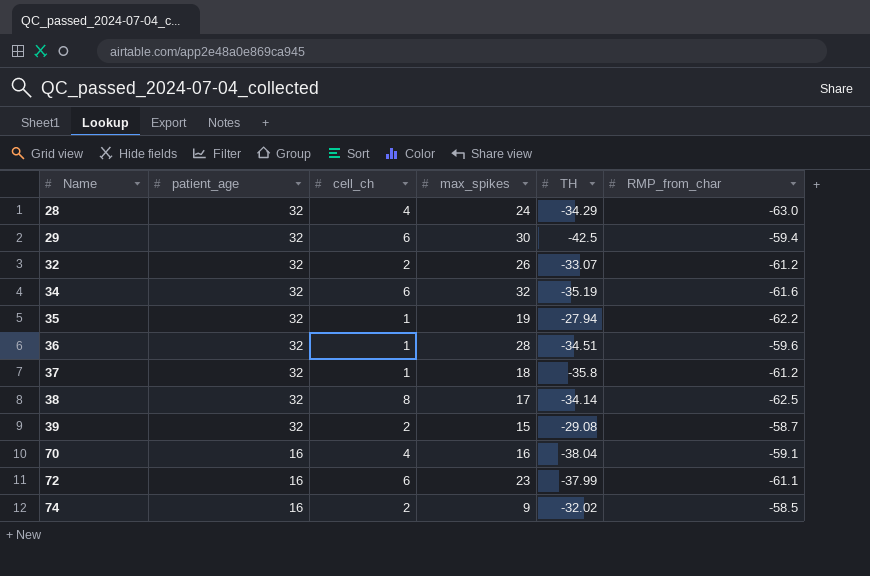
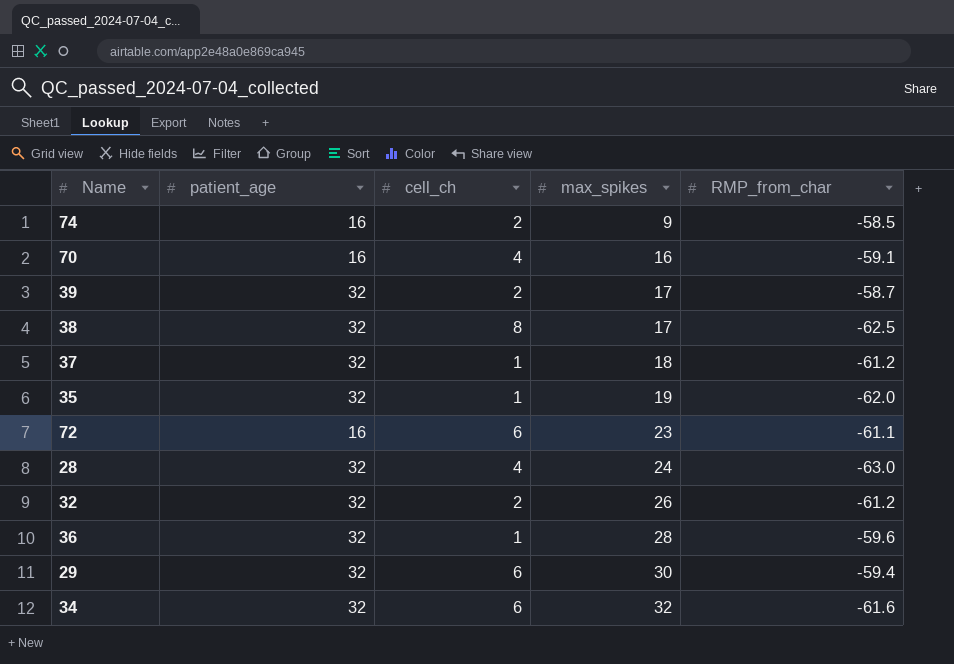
row order: Name ascending -> max_spikes ascending
column TH | position: 5 -> none
39 | max_spikes: 15 -> 17
35 | RMP_from_char: -62.2 -> -62.0

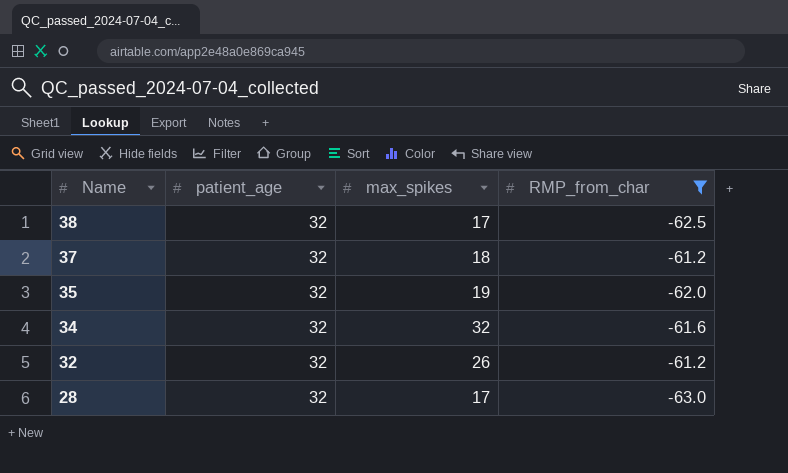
filter: none -> RMP_from_char <= -61.2
row order: max_spikes ascending -> Name descending
column cell_ch | position: 3 -> none
28 | max_spikes: 24 -> 17

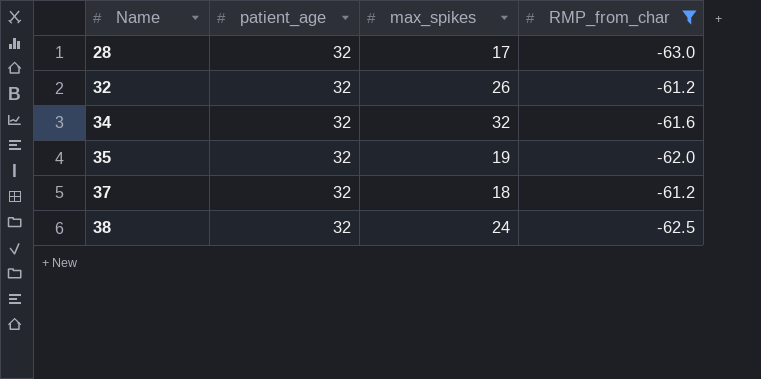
row order: Name descending -> Name ascending
38 | max_spikes: 17 -> 24

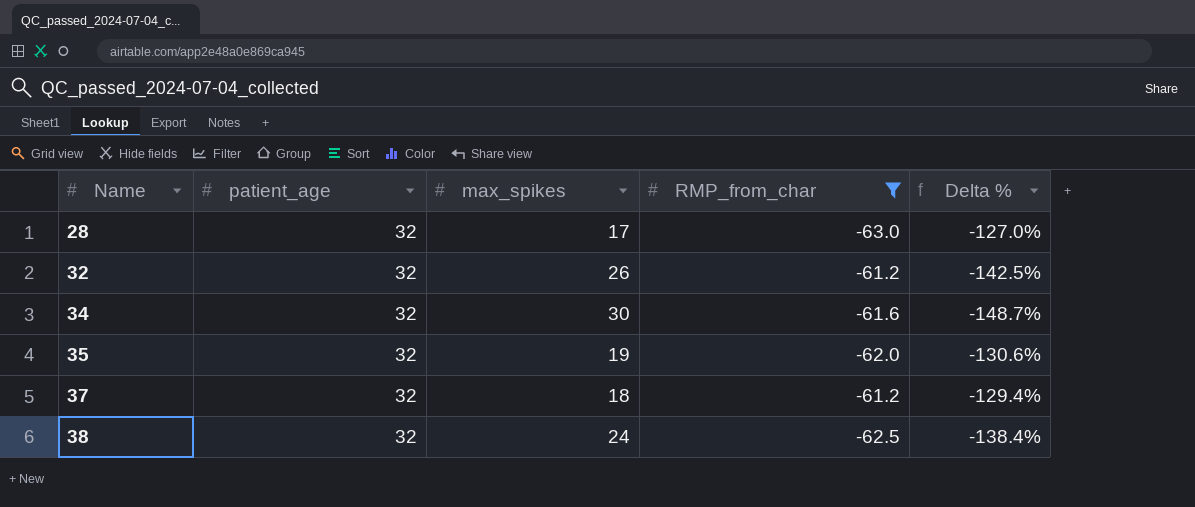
column Delta % | formula: none -> ([max_spikes] - [RMP_from_char]) / [RMP_from_char]
34 | max_spikes: 32 -> 30

